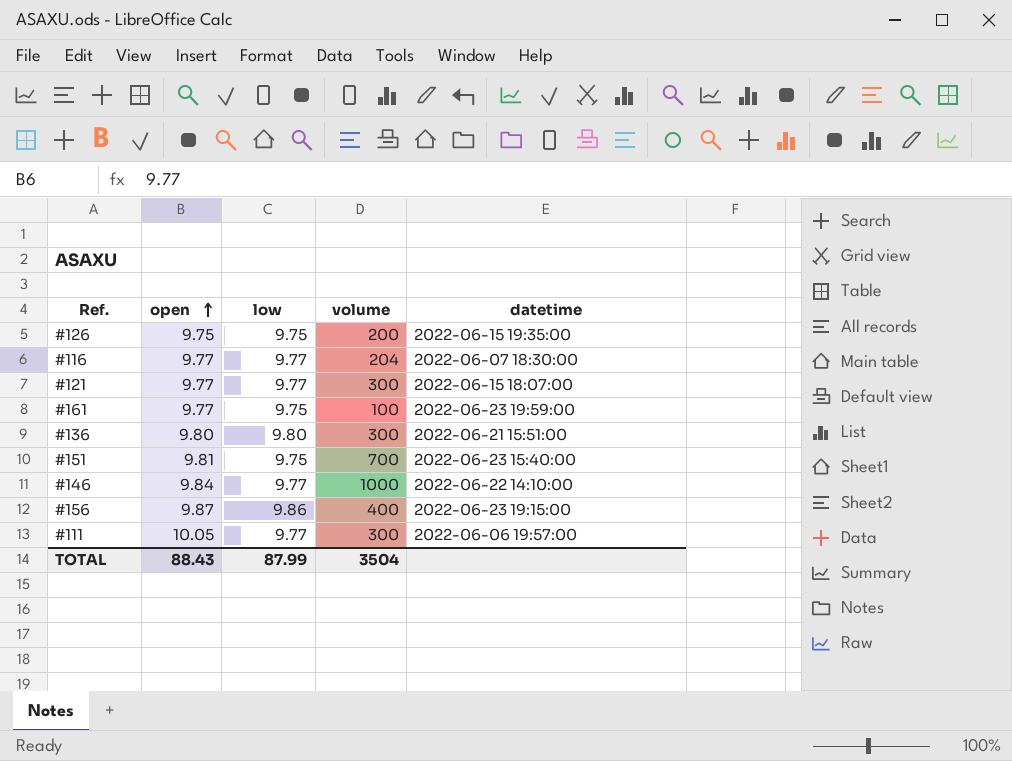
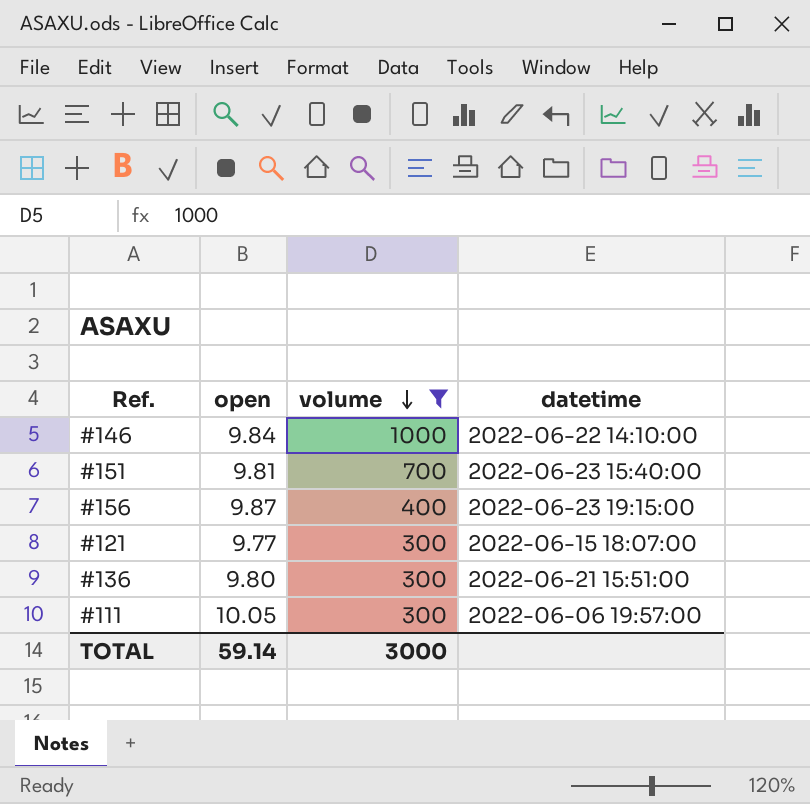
filter: none -> volume >= 300
row order: open ascending -> volume descending
column low | position: 3 -> none
TOTAL | open: 88.43 -> 59.14
TOTAL | volume: 3504 -> 3000

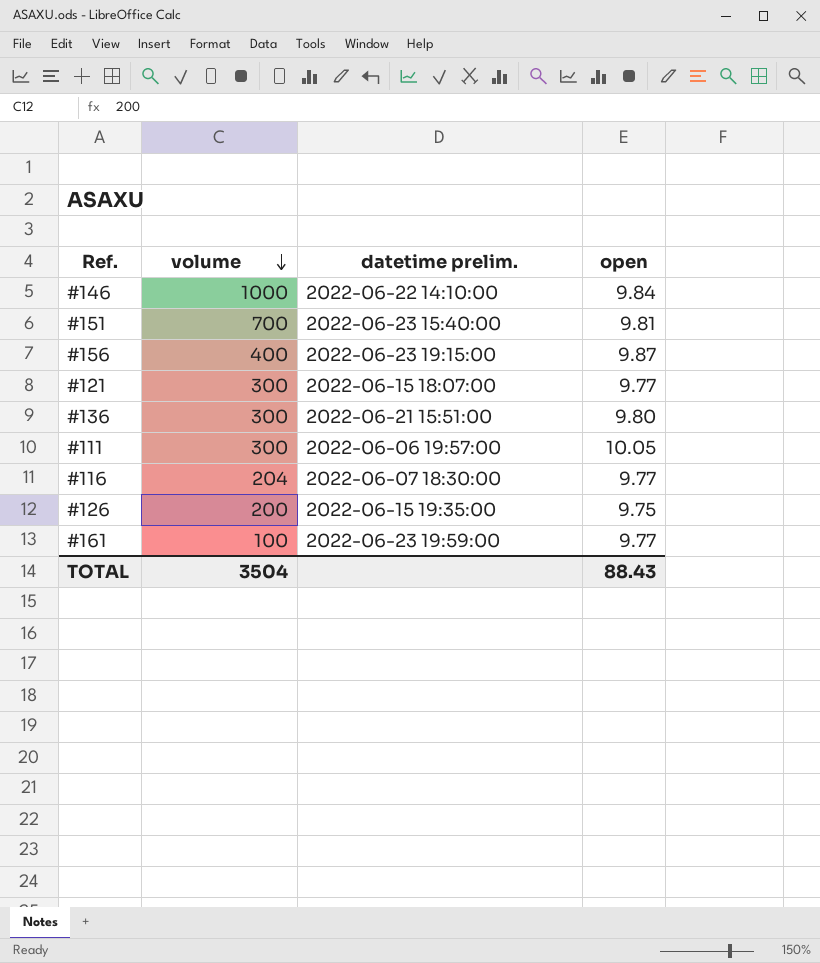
filter: volume >= 300 -> none
column name: datetime -> datetime prelim.
column open | position: 2 -> 4
TOTAL | volume: 3000 -> 3504
TOTAL | open: 59.14 -> 88.43

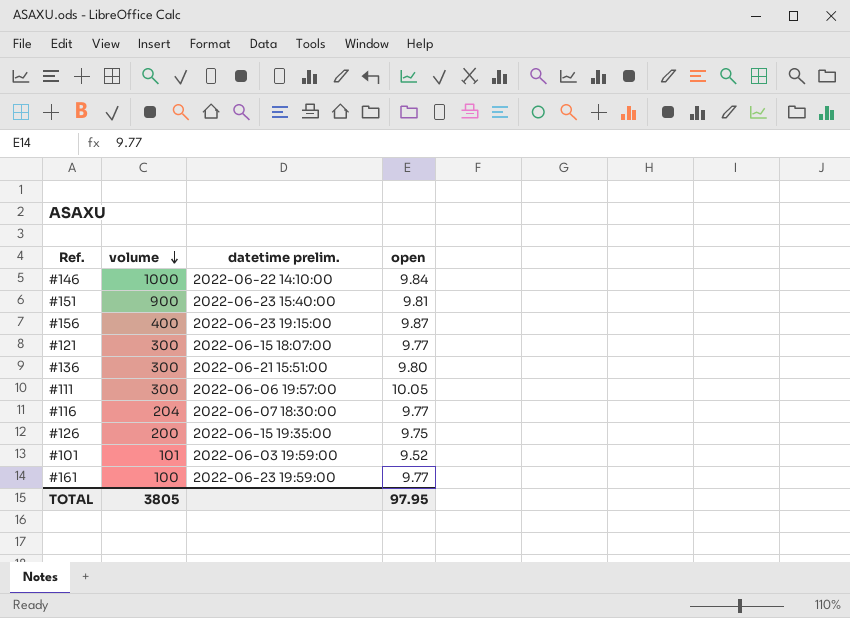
#151 | volume: 700 -> 900
row #101: none -> 101 | 2022-06-03 19:59:00 | 9.52
TOTAL | volume: 3504 -> 3805
TOTAL | open: 88.43 -> 97.95

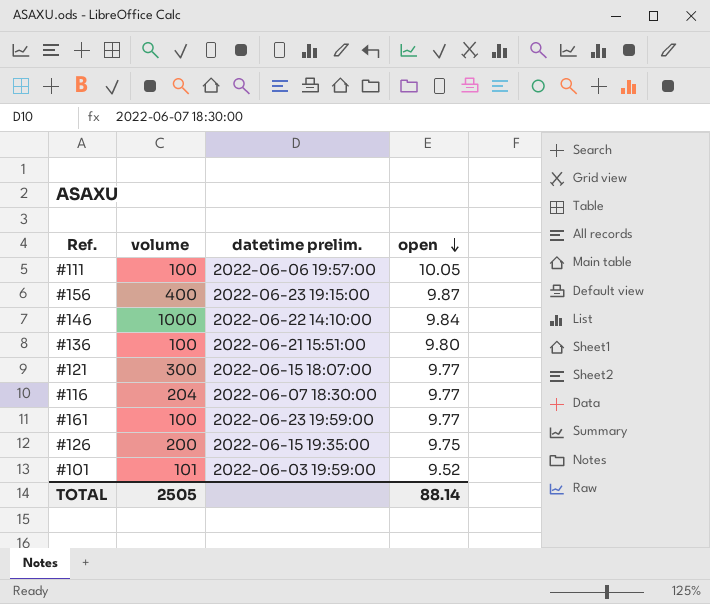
row order: volume descending -> open descending
row #151: 900 | 2022-06-23 15:40:00 | 9.81 -> none
#111 | volume: 300 -> 100
#136 | volume: 300 -> 100
TOTAL | volume: 3805 -> 2505
TOTAL | open: 97.95 -> 88.14

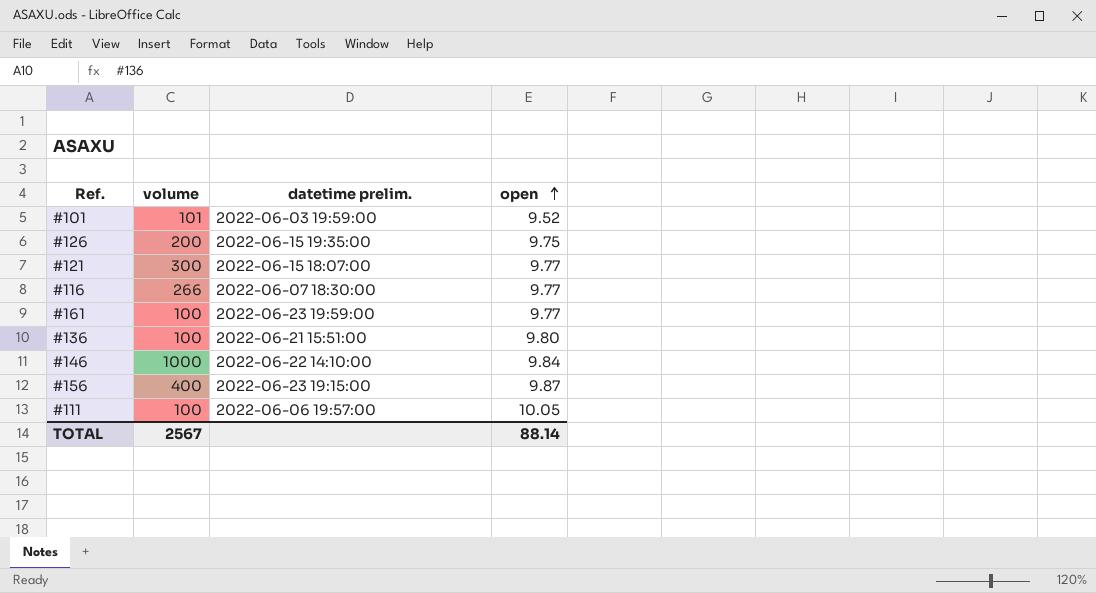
row order: open descending -> open ascending
#116 | volume: 204 -> 266
TOTAL | volume: 2505 -> 2567

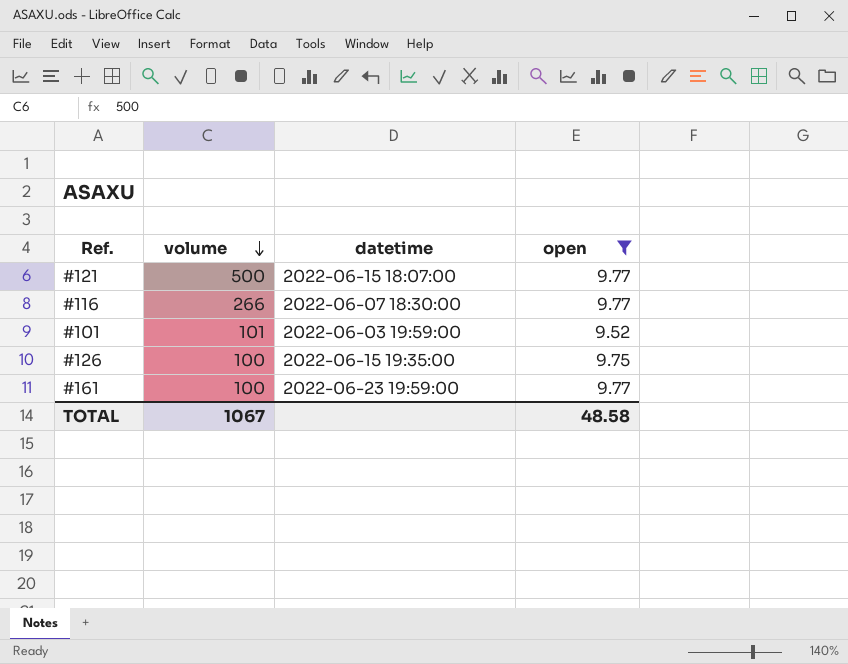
filter: none -> open <= 9.77
row order: open ascending -> volume descending
column name: datetime prelim. -> datetime
#121 | volume: 300 -> 500
#126 | volume: 200 -> 100
TOTAL | volume: 2567 -> 1067
TOTAL | open: 88.14 -> 48.58

